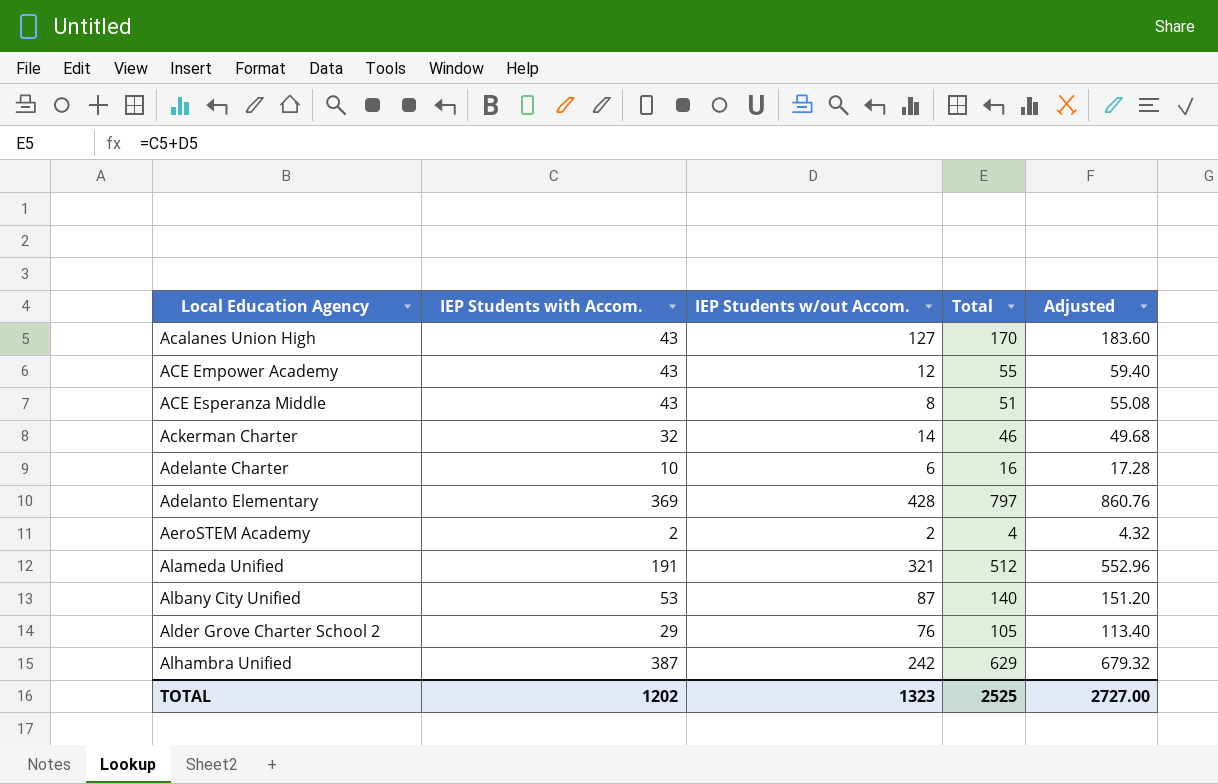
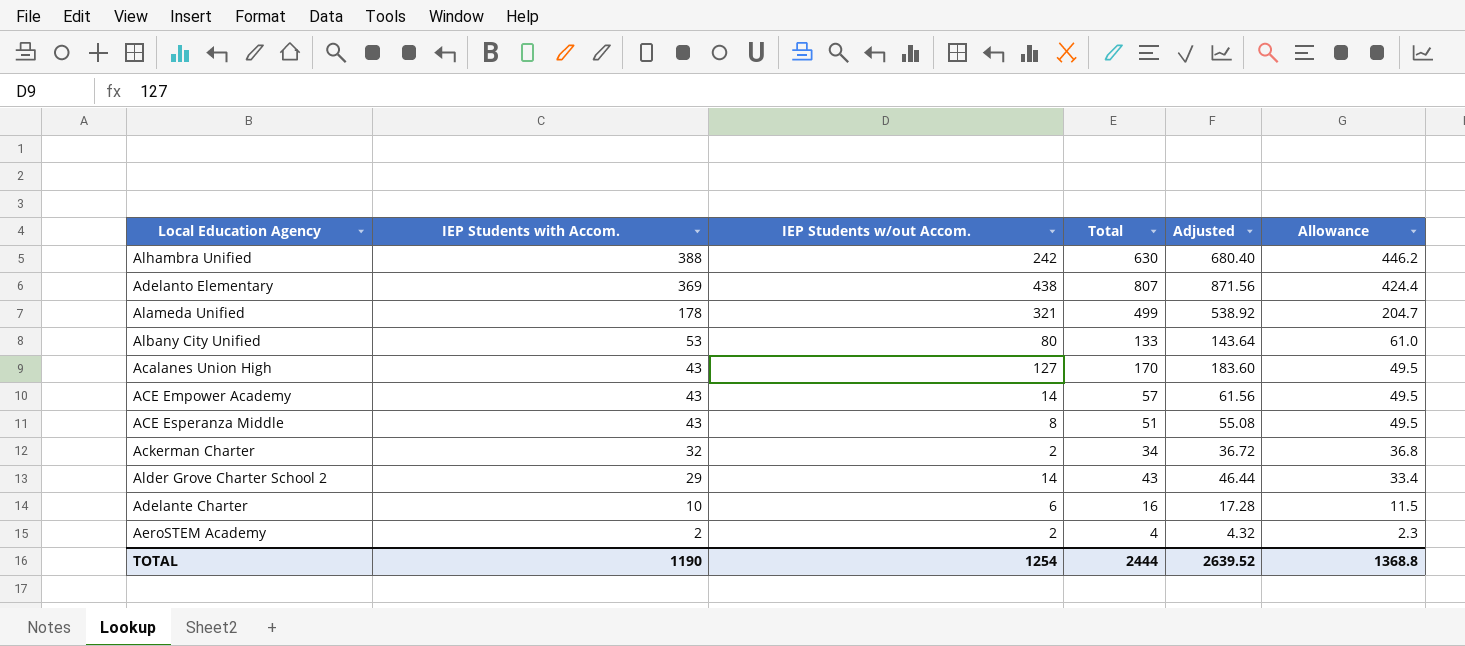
row order: Local Education Agency ascending -> IEP Students with Accom. descending
column Allowance | formula: none -> [IEP Students with Accom.] * 1.15
Alhambra Unified | IEP Students with Accom.: 387 -> 388
Alhambra Unified | Total: 629 -> 630
Alhambra Unified | Adjusted: 679.32 -> 680.40
Adelanto Elementary | IEP Students w/out Accom.: 428 -> 438
Adelanto Elementary | Total: 797 -> 807
Adelanto Elementary | Adjusted: 860.76 -> 871.56
Alameda Unified | IEP Students with Accom.: 191 -> 178
Alameda Unified | Total: 512 -> 499
Alameda Unified | Adjusted: 552.96 -> 538.92
Albany City Unified | IEP Students w/out Accom.: 87 -> 80
Albany City Unified | Total: 140 -> 133
Albany City Unified | Adjusted: 151.20 -> 143.64
ACE Empower Academy | IEP Students w/out Accom.: 12 -> 14
ACE Empower Academy | Total: 55 -> 57
ACE Empower Academy | Adjusted: 59.40 -> 61.56
Ackerman Charter | IEP Students w/out Accom.: 14 -> 2
Ackerman Charter | Total: 46 -> 34
Ackerman Charter | Adjusted: 49.68 -> 36.72
Alder Grove Charter School 2 | IEP Students w/out Accom.: 76 -> 14
Alder Grove Charter School 2 | Total: 105 -> 43
Alder Grove Charter School 2 | Adjusted: 113.40 -> 46.44
TOTAL | IEP Students with Accom.: 1202 -> 1190
TOTAL | IEP Students w/out Accom.: 1323 -> 1254
TOTAL | Total: 2525 -> 2444
TOTAL | Adjusted: 2727.00 -> 2639.52

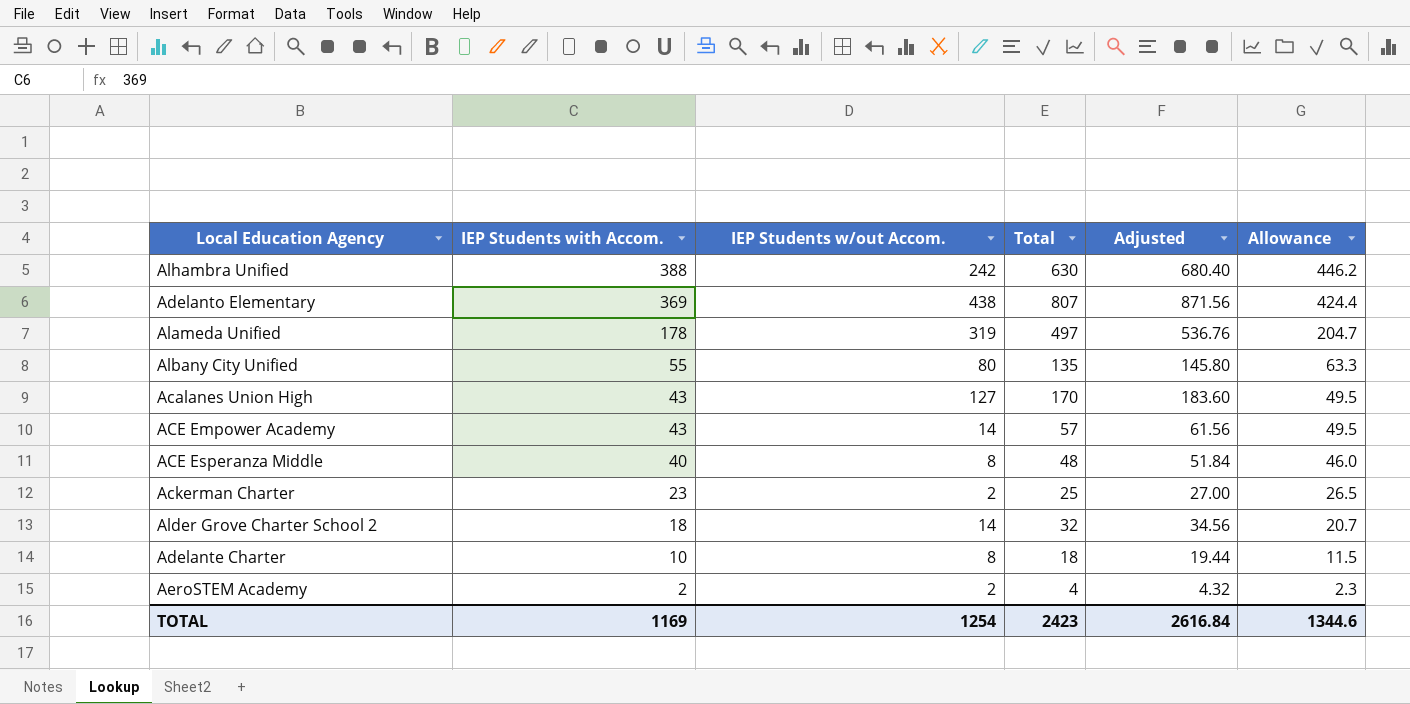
Alameda Unified | IEP Students w/out Accom.: 321 -> 319
Alameda Unified | Total: 499 -> 497
Alameda Unified | Adjusted: 538.92 -> 536.76
Albany City Unified | IEP Students with Accom.: 53 -> 55
Albany City Unified | Total: 133 -> 135
Albany City Unified | Adjusted: 143.64 -> 145.80
Albany City Unified | Allowance: 61.0 -> 63.3
ACE Esperanza Middle | IEP Students with Accom.: 43 -> 40
ACE Esperanza Middle | Total: 51 -> 48
ACE Esperanza Middle | Adjusted: 55.08 -> 51.84
ACE Esperanza Middle | Allowance: 49.5 -> 46.0
Ackerman Charter | IEP Students with Accom.: 32 -> 23
Ackerman Charter | Total: 34 -> 25
Ackerman Charter | Adjusted: 36.72 -> 27.00
Ackerman Charter | Allowance: 36.8 -> 26.5
Alder Grove Charter School 2 | IEP Students with Accom.: 29 -> 18
Alder Grove Charter School 2 | Total: 43 -> 32
Alder Grove Charter School 2 | Adjusted: 46.44 -> 34.56
Alder Grove Charter School 2 | Allowance: 33.4 -> 20.7
Adelante Charter | IEP Students w/out Accom.: 6 -> 8
Adelante Charter | Total: 16 -> 18
Adelante Charter | Adjusted: 17.28 -> 19.44
TOTAL | IEP Students with Accom.: 1190 -> 1169
TOTAL | Total: 2444 -> 2423
TOTAL | Adjusted: 2639.52 -> 2616.84
TOTAL | Allowance: 1368.8 -> 1344.6

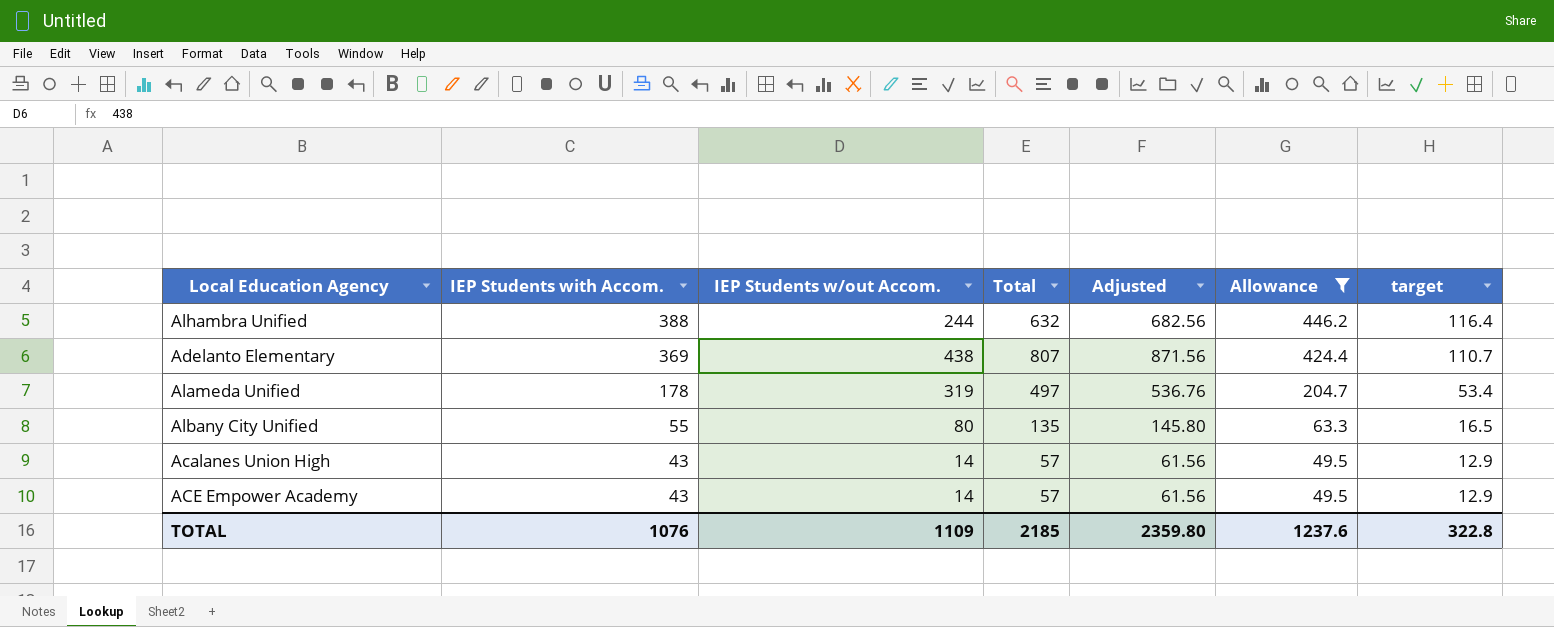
filter: none -> Allowance >= 49.5
column target | formula: none -> [IEP Students with Accom.] * 0.3
Alhambra Unified | IEP Students w/out Accom.: 242 -> 244
Alhambra Unified | Total: 630 -> 632
Alhambra Unified | Adjusted: 680.40 -> 682.56
Acalanes Union High | IEP Students w/out Accom.: 127 -> 14
Acalanes Union High | Total: 170 -> 57
Acalanes Union High | Adjusted: 183.60 -> 61.56
TOTAL | IEP Students with Accom.: 1169 -> 1076
TOTAL | IEP Students w/out Accom.: 1254 -> 1109
TOTAL | Total: 2423 -> 2185
TOTAL | Adjusted: 2616.84 -> 2359.80
TOTAL | Allowance: 1344.6 -> 1237.6

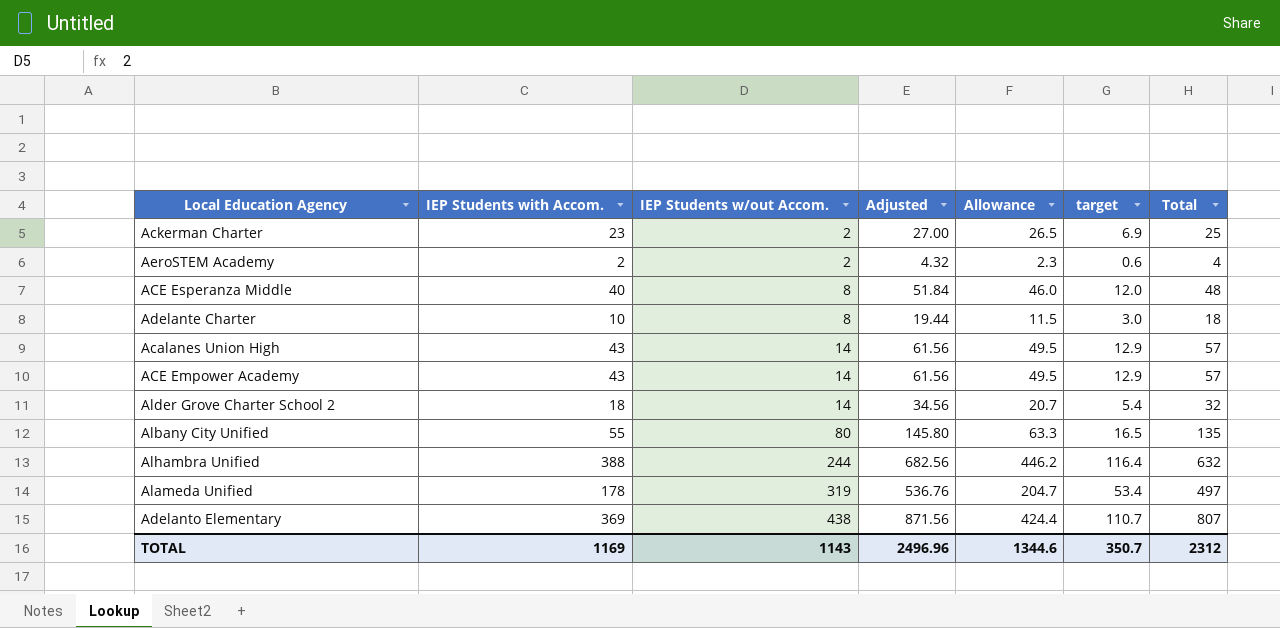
filter: Allowance >= 49.5 -> none
row order: IEP Students with Accom. descending -> IEP Students w/out Accom. ascending
column Total | position: 4 -> 7
TOTAL | IEP Students with Accom.: 1076 -> 1169
TOTAL | IEP Students w/out Accom.: 1109 -> 1143
TOTAL | Adjusted: 2359.80 -> 2496.96
TOTAL | Allowance: 1237.6 -> 1344.6
TOTAL | target: 322.8 -> 350.7
TOTAL | Total: 2185 -> 2312

